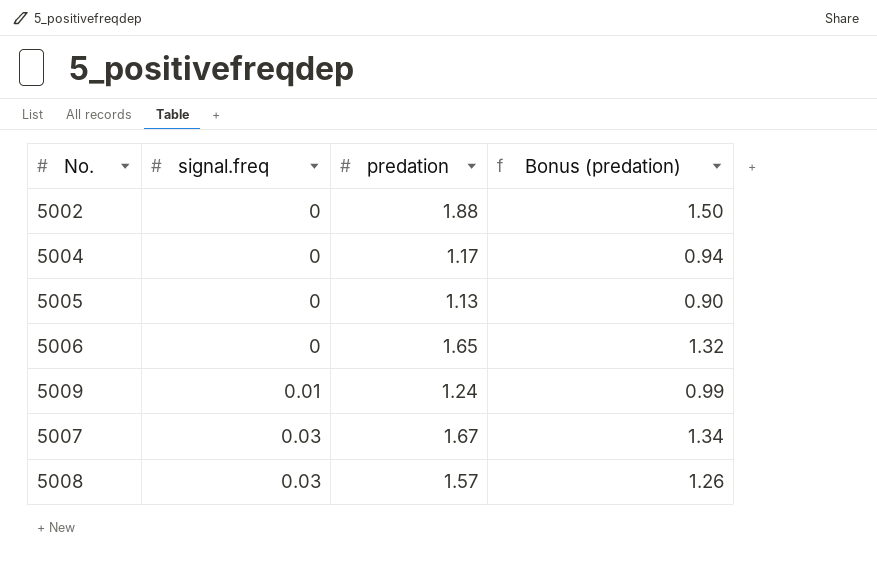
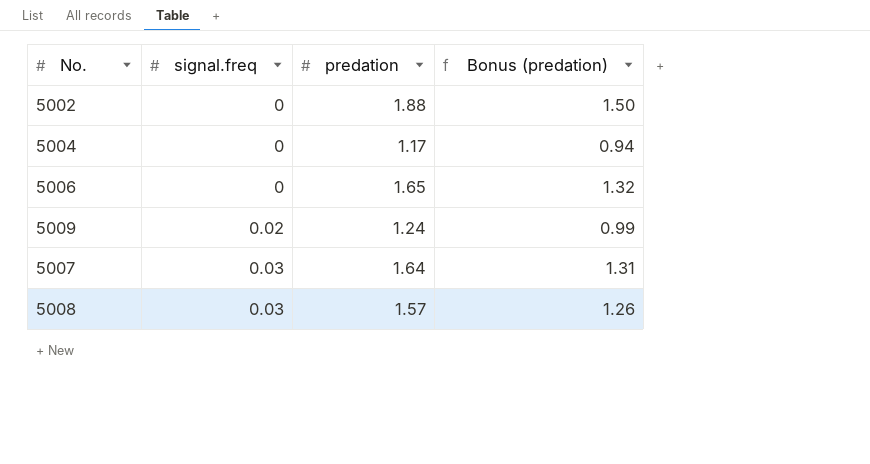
row 5005: 0 | 1.13 | 0.90 -> none
5009 | signal.freq: 0.01 -> 0.02
5007 | predation: 1.67 -> 1.64
5007 | Bonus (predation): 1.34 -> 1.31

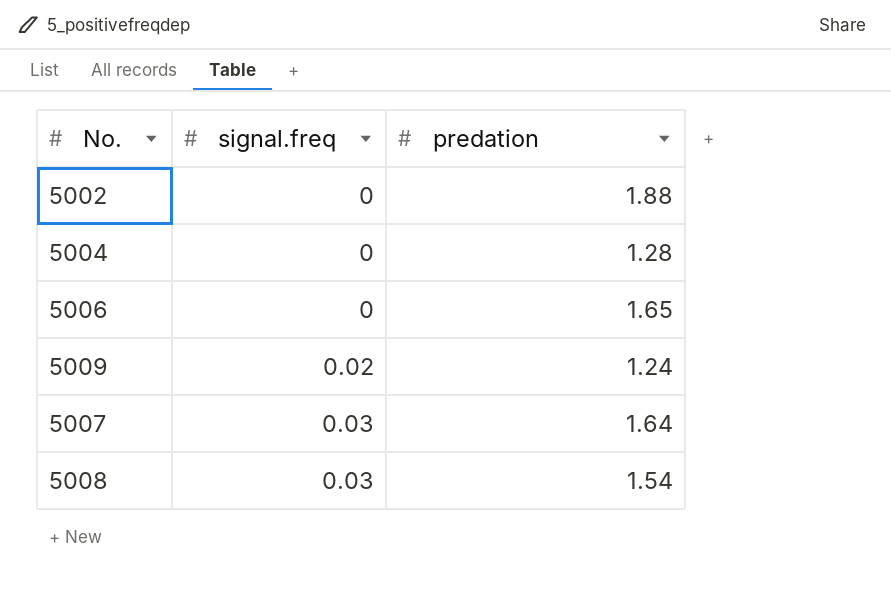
column Bonus (predation) | formula: [predation] * 0.8 -> none
5004 | predation: 1.17 -> 1.28
5008 | predation: 1.57 -> 1.54

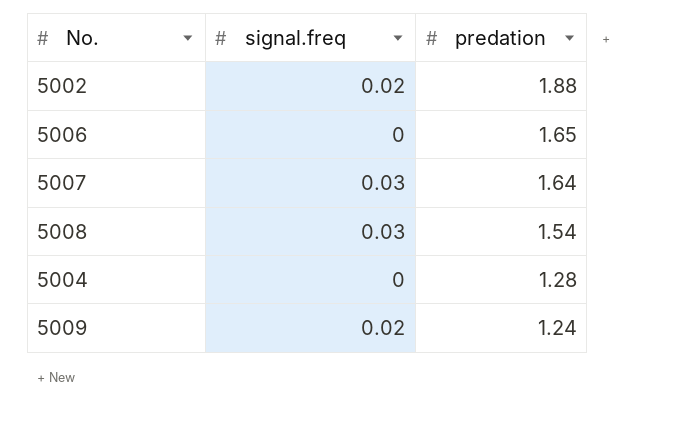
row order: signal.freq ascending -> predation descending
5002 | signal.freq: 0 -> 0.02

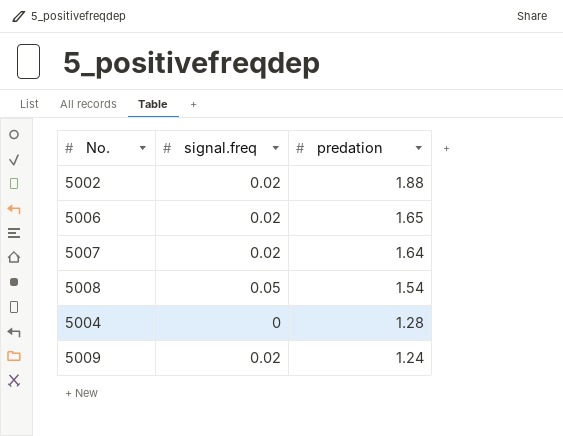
5006 | signal.freq: 0 -> 0.02
5007 | signal.freq: 0.03 -> 0.02
5008 | signal.freq: 0.03 -> 0.05

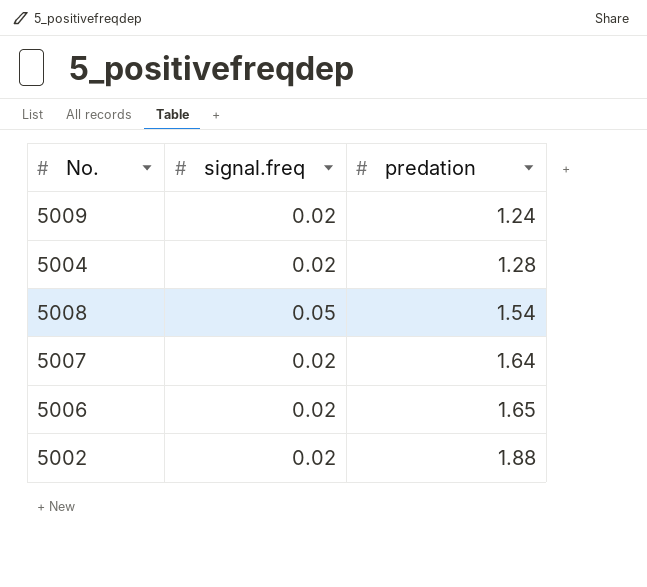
row order: predation descending -> predation ascending
5004 | signal.freq: 0 -> 0.02

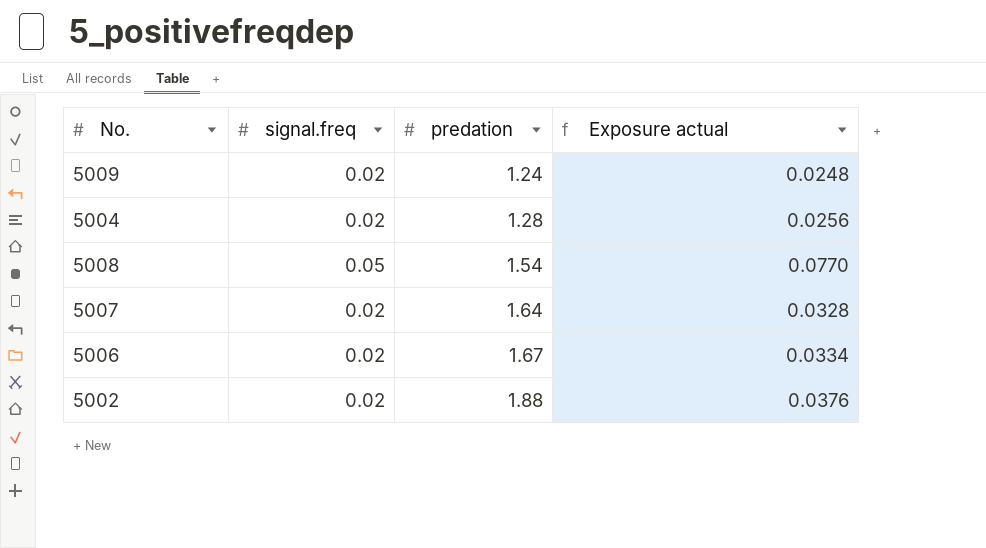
column Exposure actual | formula: none -> [signal.freq] * [predation]
5006 | predation: 1.65 -> 1.67

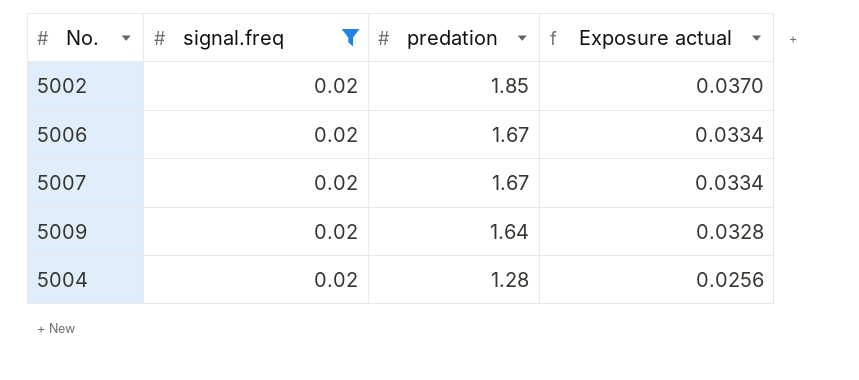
filter: none -> signal.freq = 0.02
row order: predation ascending -> predation descending
5002 | predation: 1.88 -> 1.85
5002 | Exposure actual: 0.0376 -> 0.0370
5007 | predation: 1.64 -> 1.67
5007 | Exposure actual: 0.0328 -> 0.0334
5009 | predation: 1.24 -> 1.64
5009 | Exposure actual: 0.0248 -> 0.0328

